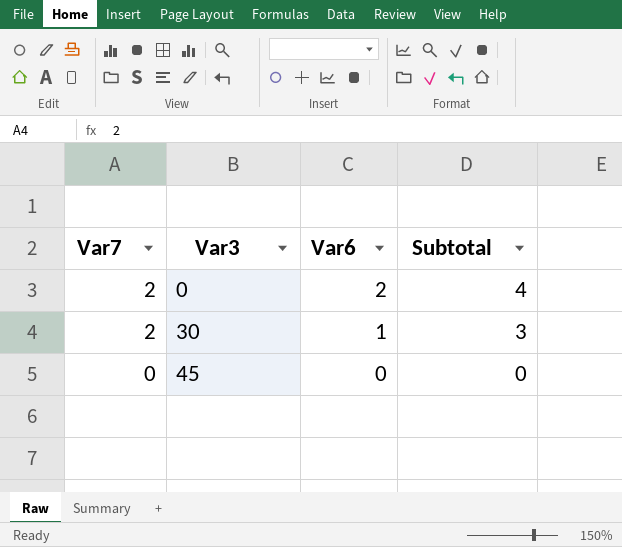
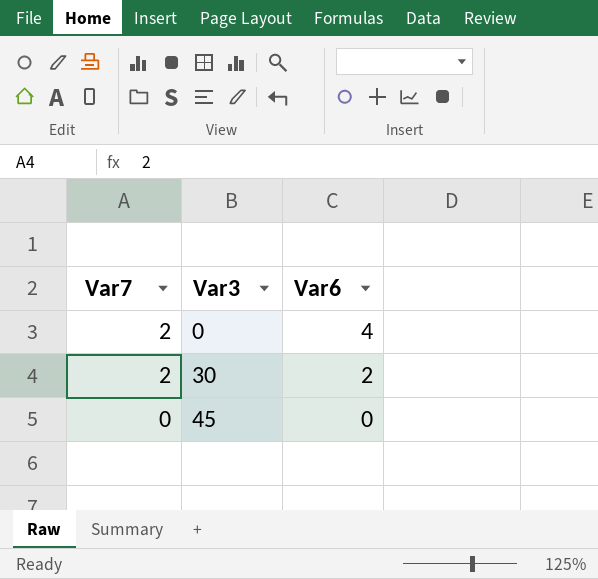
column Subtotal | formula: [Var7] + [Var6] -> none
0 | Var6: 2 -> 4
30 | Var6: 1 -> 2

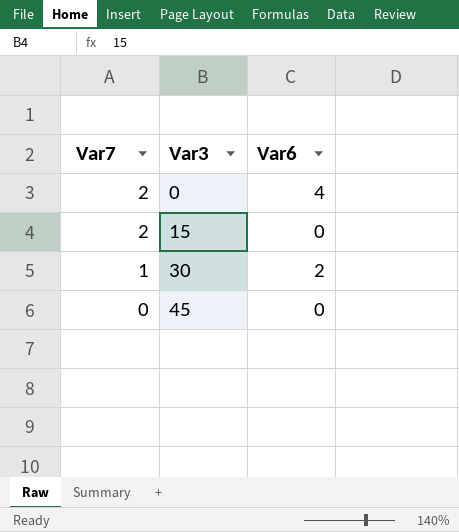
row 15: none -> 2 | 0
30 | Var7: 2 -> 1

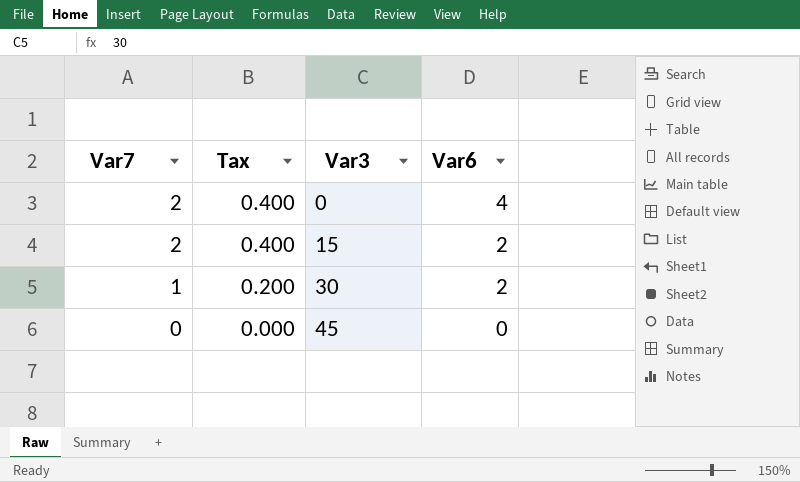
column Tax | formula: none -> [Var7] * 0.2
15 | Var6: 0 -> 2

